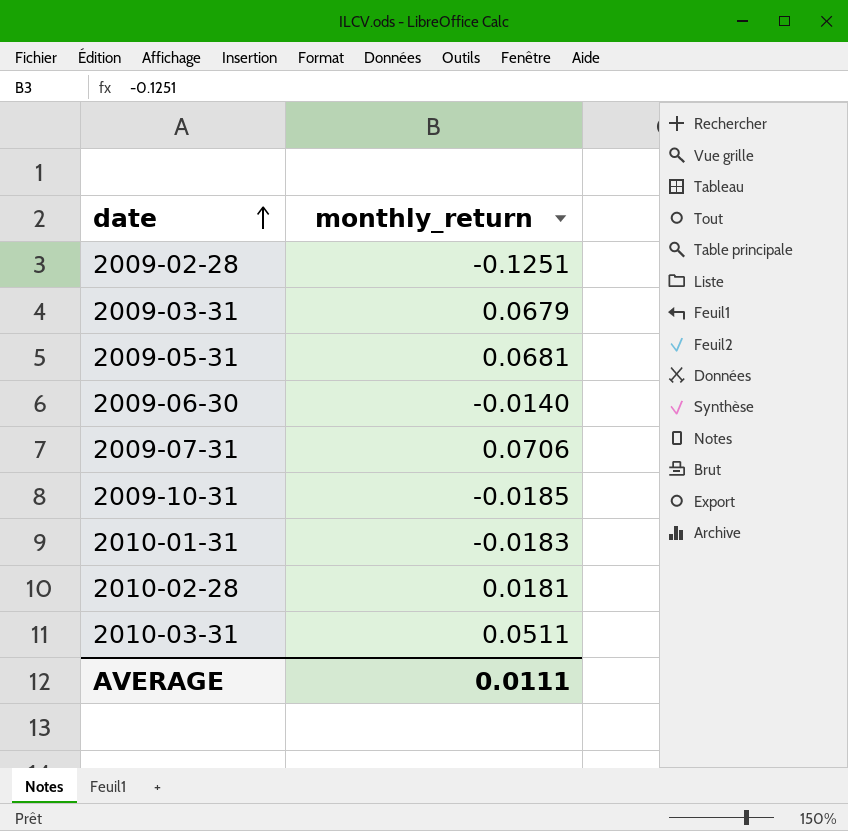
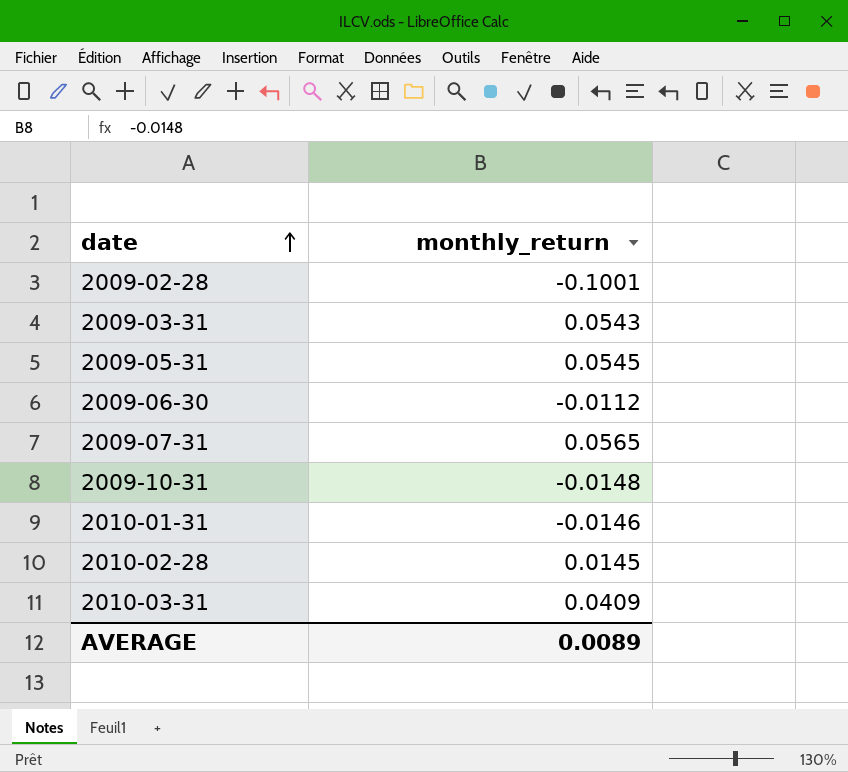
2009-02-28 | monthly_return: -0.1251 -> -0.1001
2009-03-31 | monthly_return: 0.0679 -> 0.0543
2009-05-31 | monthly_return: 0.0681 -> 0.0545
2009-06-30 | monthly_return: -0.0140 -> -0.0112
2009-07-31 | monthly_return: 0.0706 -> 0.0565
2009-10-31 | monthly_return: -0.0185 -> -0.0148
2010-01-31 | monthly_return: -0.0183 -> -0.0146
2010-02-28 | monthly_return: 0.0181 -> 0.0145
2010-03-31 | monthly_return: 0.0511 -> 0.0409
AVERAGE | monthly_return: 0.0111 -> 0.0089

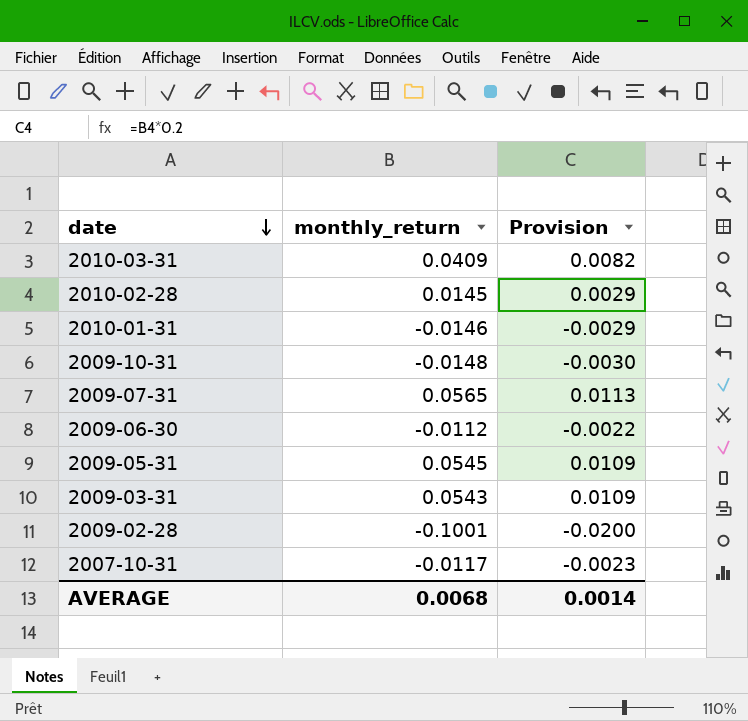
row order: date ascending -> date descending
column Provision | formula: none -> [monthly_return] * 0.2
row 2007-10-31: none -> -0.0117 | -0.0023
AVERAGE | monthly_return: 0.0089 -> 0.0068

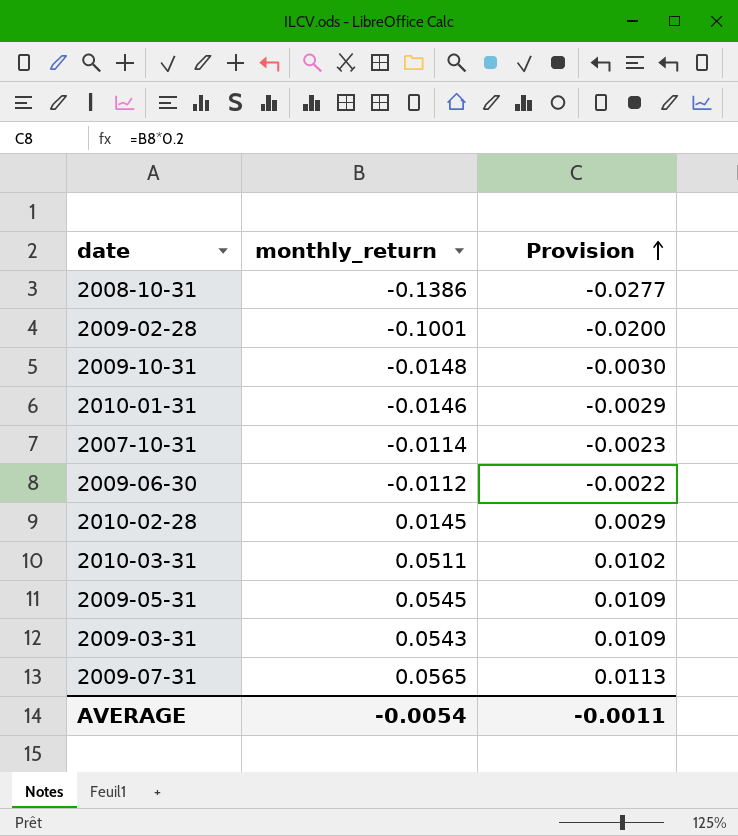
row order: date descending -> Provision ascending
row 2008-10-31: none -> -0.1386 | -0.0277
2007-10-31 | monthly_return: -0.0117 -> -0.0114
2010-03-31 | monthly_return: 0.0409 -> 0.0511
2010-03-31 | Provision: 0.0082 -> 0.0102
AVERAGE | monthly_return: 0.0068 -> -0.0054
AVERAGE | Provision: 0.0014 -> -0.0011

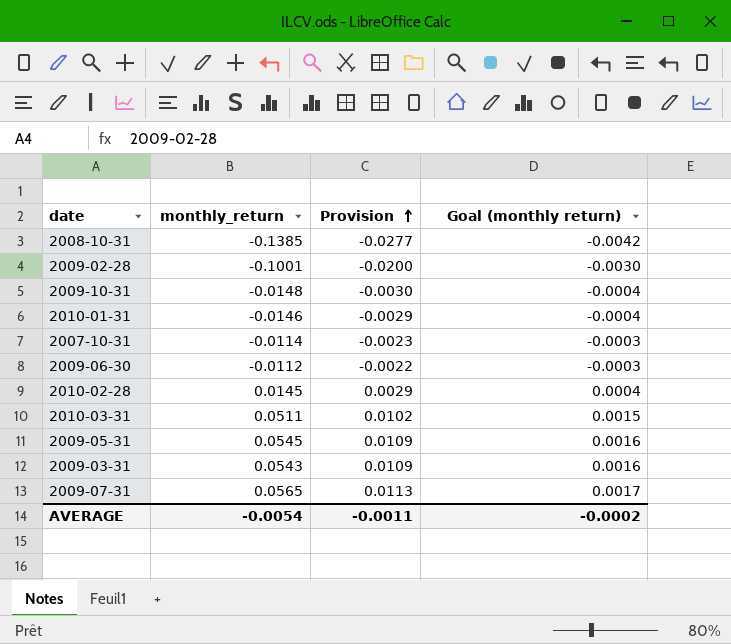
column Goal (monthly return) | formula: none -> [monthly_return] * 0.03
2008-10-31 | monthly_return: -0.1386 -> -0.1385

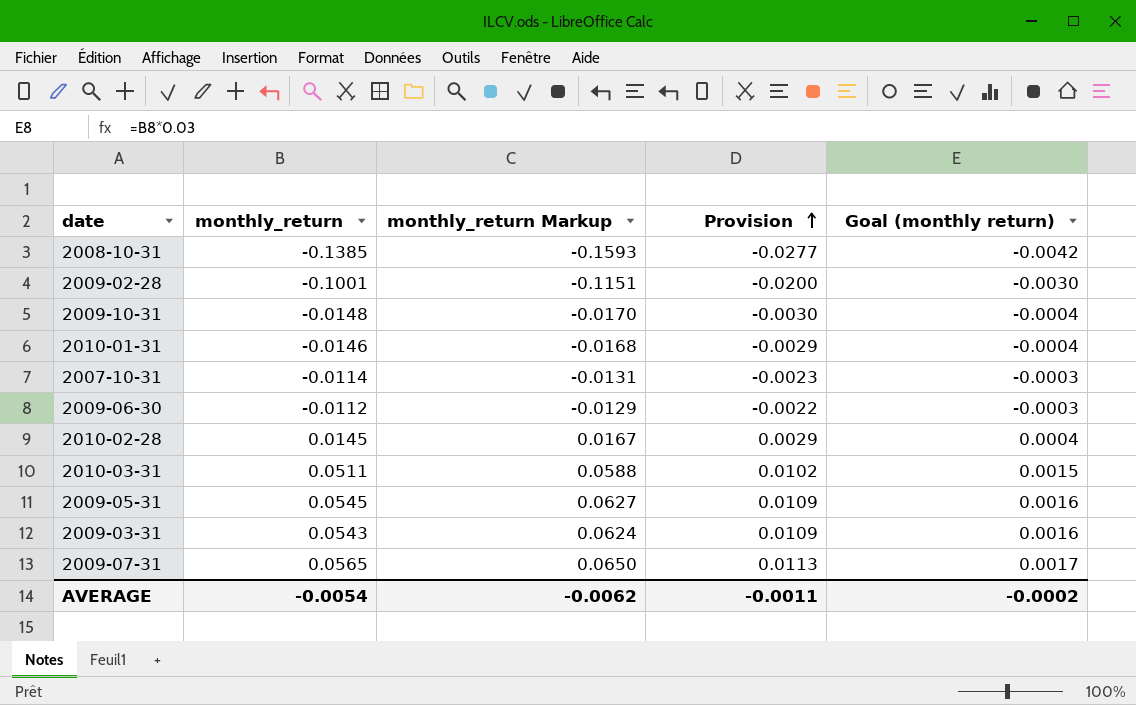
column monthly_return Markup | formula: none -> [monthly_return] * 1.15

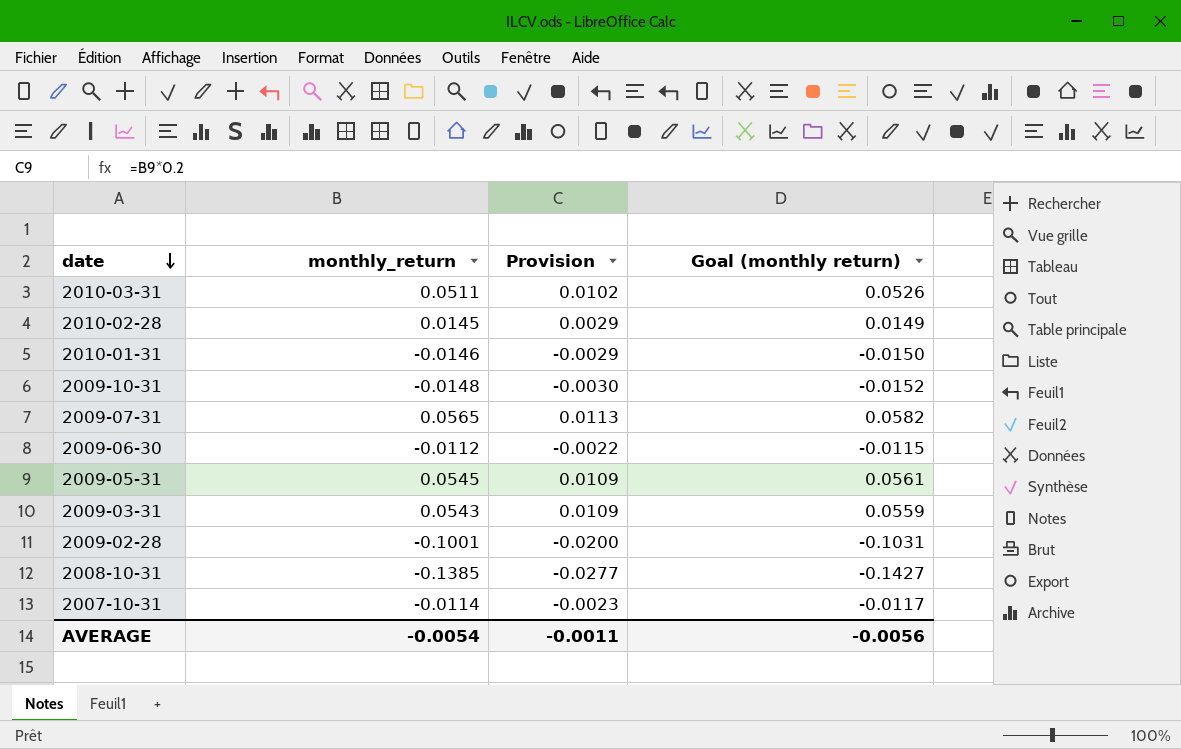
row order: Provision ascending -> date descending
column monthly_return Markup | formula: [monthly_return] * 1.15 -> none
column Goal (monthly return) | formula: [monthly_return] * 0.03 -> [monthly_return] * 1.03
AVERAGE | Goal (monthly return): -0.0002 -> -0.0056

